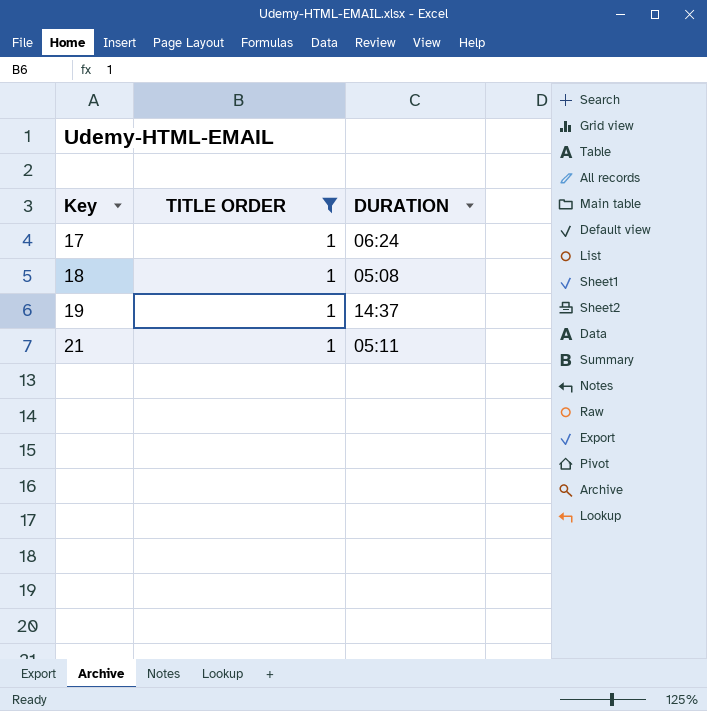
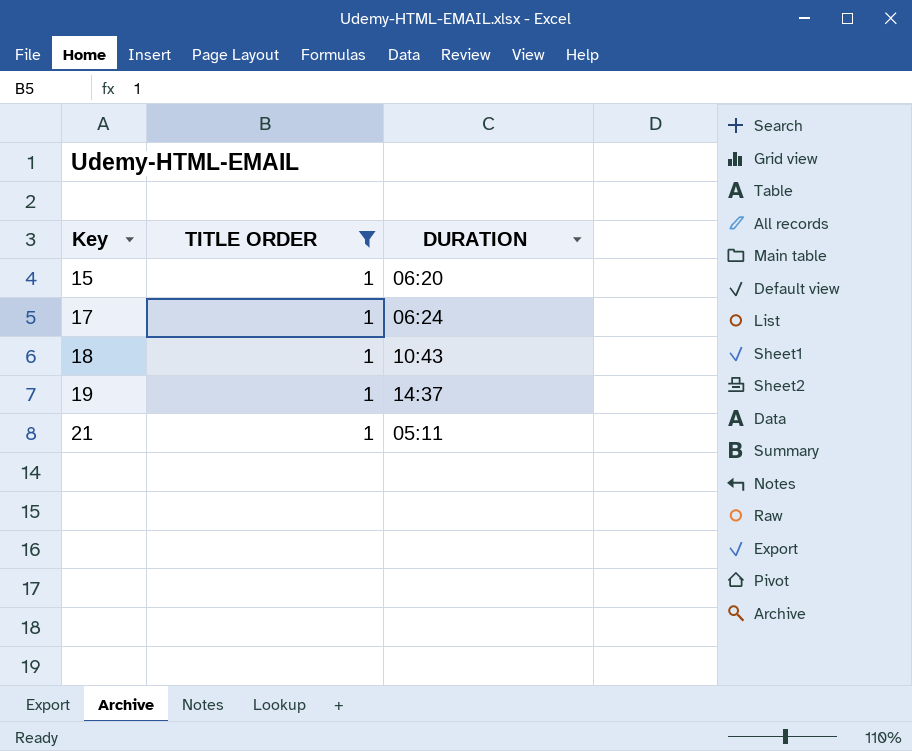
row 15: none -> 1 | 06:20
18 | DURATION: 05:08 -> 10:43

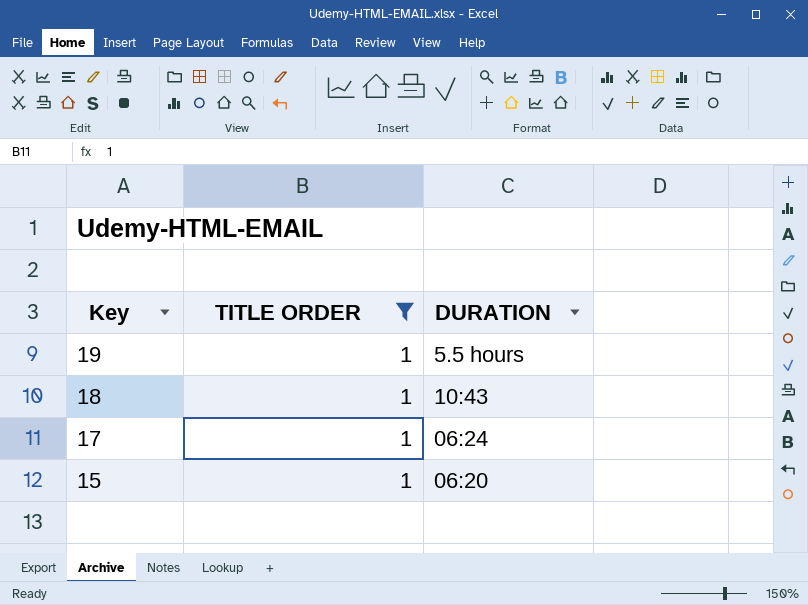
row order: Key ascending -> Key descending
row 21: 1 | 05:11 -> none
19 | DURATION: 14:37 -> 5.5 hours

